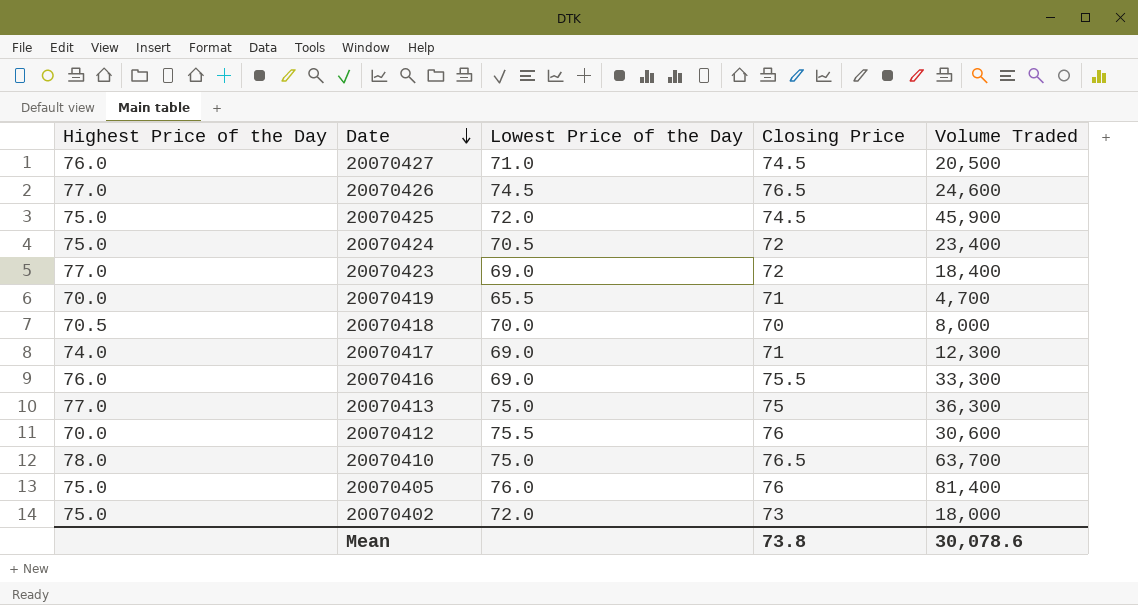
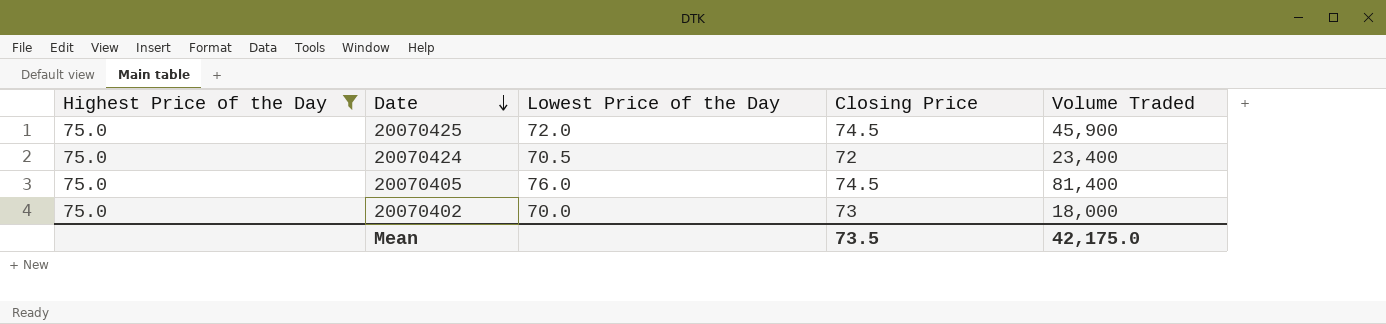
filter: none -> Highest Price of the Day = 75.0
20070405 | Closing Price: 76 -> 74.5
20070402 | Lowest Price of the Day: 72.0 -> 70.0
Mean | Closing Price: 73.8 -> 73.5
Mean | Volume Traded: 30,078.6 -> 42,175.0

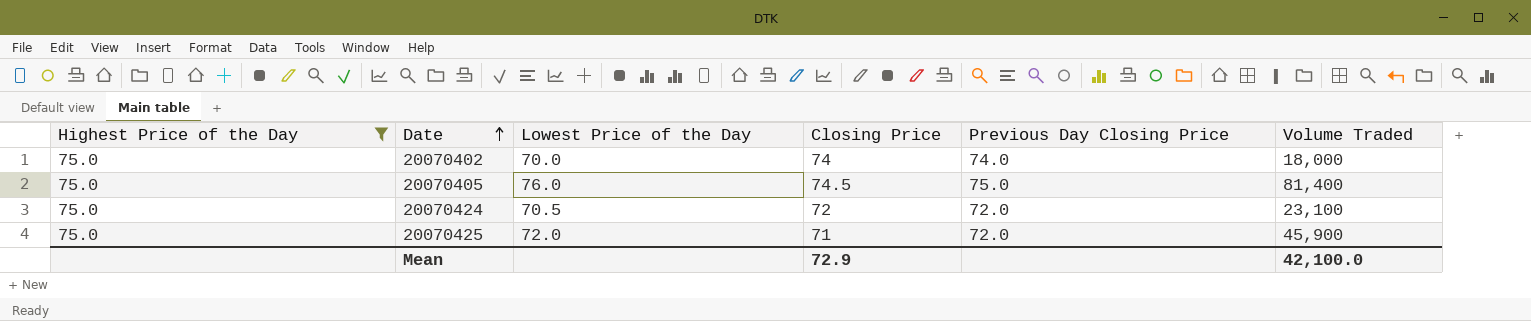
row order: Date descending -> Date ascending
column Previous Day Closing Price | position: none -> 5
20070402 | Closing Price: 73 -> 74
20070424 | Volume Traded: 23,400 -> 23,100
20070425 | Closing Price: 74.5 -> 71
Mean | Closing Price: 73.5 -> 72.9
Mean | Volume Traded: 42,175.0 -> 42,100.0

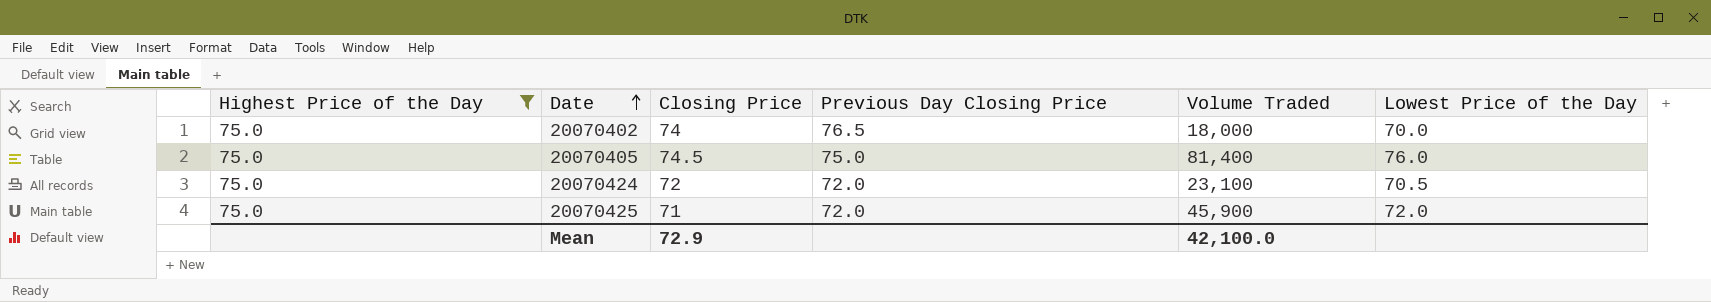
column Lowest Price of the Day | position: 3 -> 6
20070402 | Previous Day Closing Price: 74.0 -> 76.5

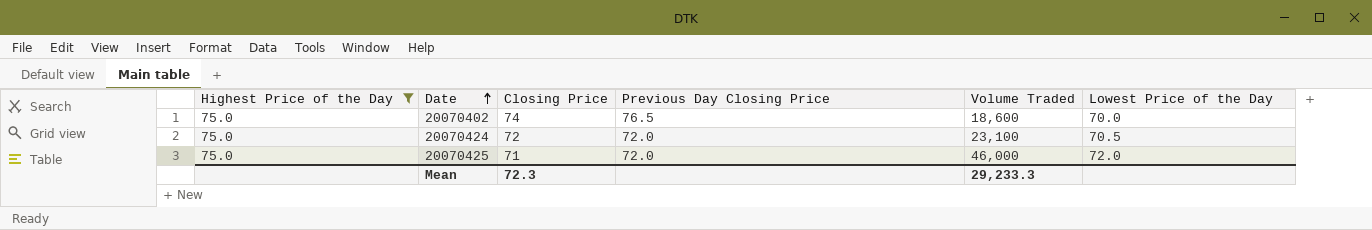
row 20070405: 75.0 | 74.5 | 75.0 | 81,400 | 76.0 -> none
20070402 | Volume Traded: 18,000 -> 18,600
20070425 | Volume Traded: 45,900 -> 46,000
Mean | Closing Price: 72.9 -> 72.3
Mean | Volume Traded: 42,100.0 -> 29,233.3

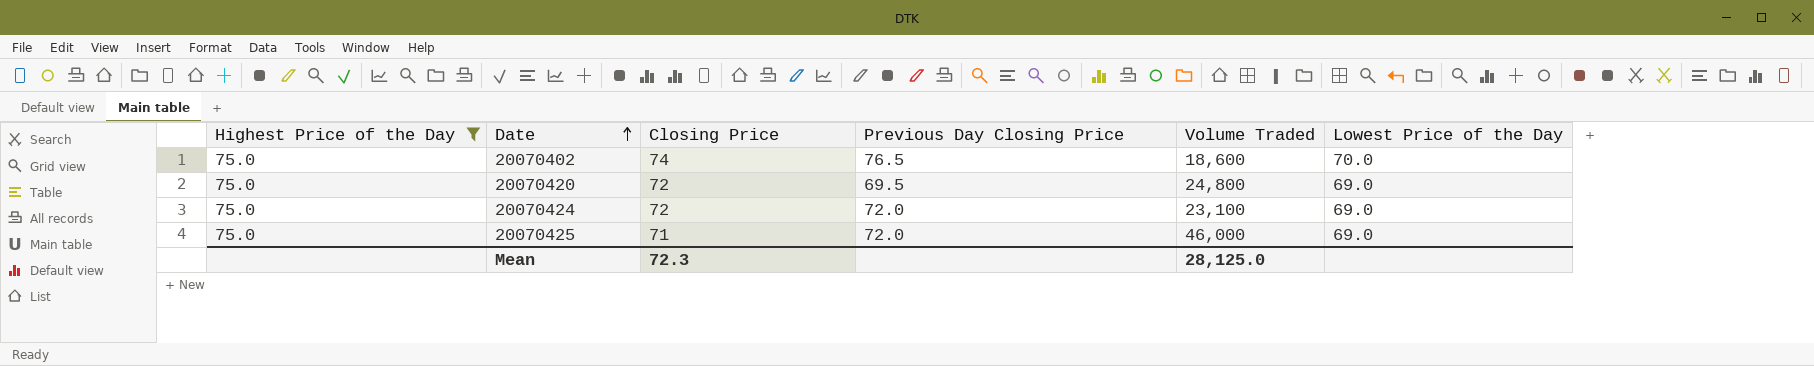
row 20070420: none -> 75.0 | 72 | 69.5 | 24,800 | 69.0
20070424 | Lowest Price of the Day: 70.5 -> 69.0
20070425 | Lowest Price of the Day: 72.0 -> 69.0
Mean | Volume Traded: 29,233.3 -> 28,125.0

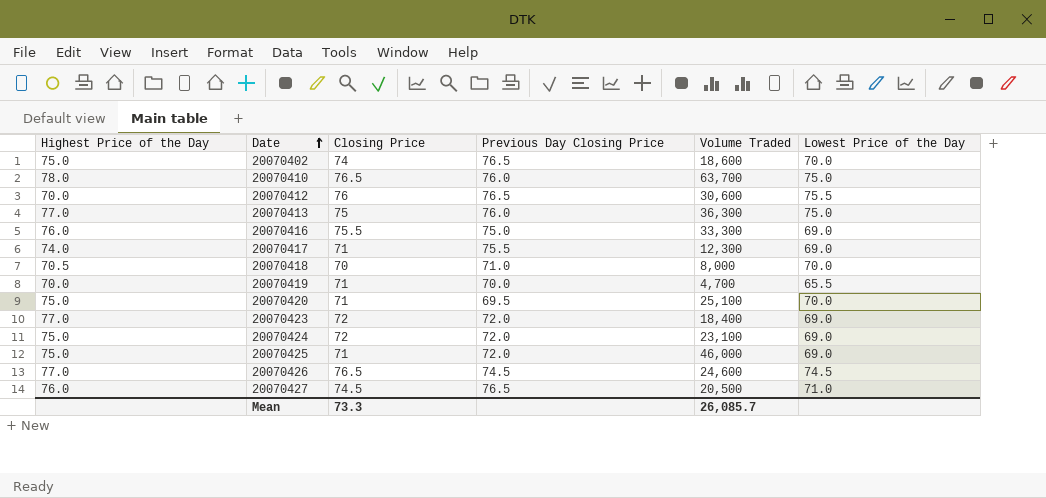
filter: Highest Price of the Day = 75.0 -> none
20070420 | Closing Price: 72 -> 71
20070420 | Volume Traded: 24,800 -> 25,100
20070420 | Lowest Price of the Day: 69.0 -> 70.0
Mean | Closing Price: 72.3 -> 73.3
Mean | Volume Traded: 28,125.0 -> 26,085.7

